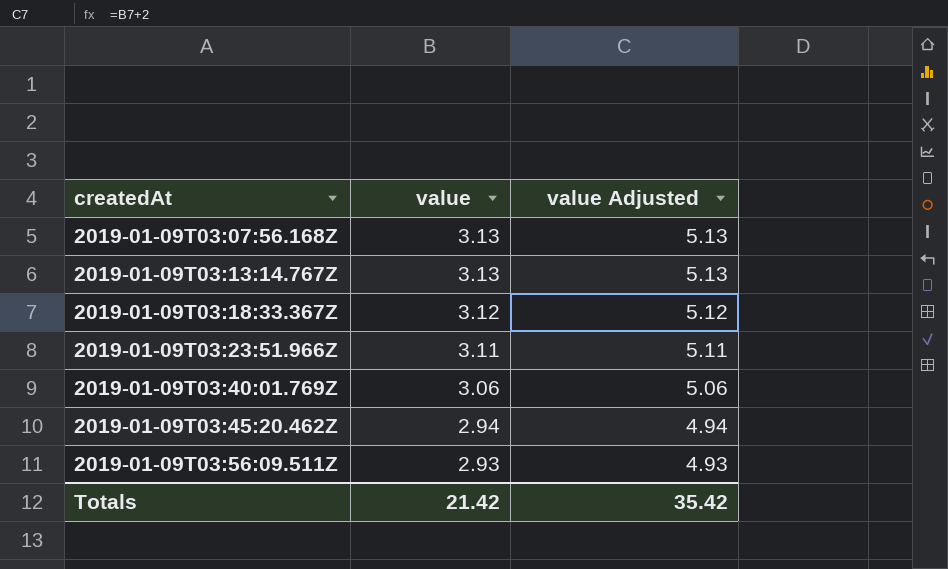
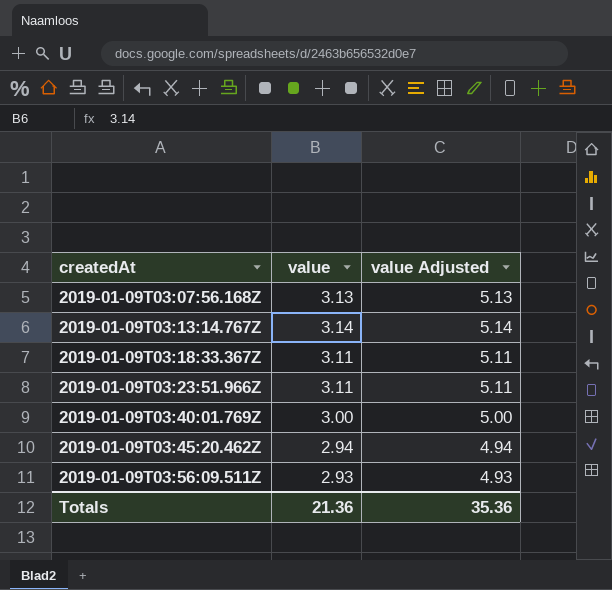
2019-01-09T03:13:14.767Z | value: 3.13 -> 3.14
2019-01-09T03:13:14.767Z | value Adjusted: 5.13 -> 5.14
2019-01-09T03:18:33.367Z | value: 3.12 -> 3.11
2019-01-09T03:18:33.367Z | value Adjusted: 5.12 -> 5.11
2019-01-09T03:40:01.769Z | value: 3.06 -> 3.00
2019-01-09T03:40:01.769Z | value Adjusted: 5.06 -> 5.00
Totals | value: 21.42 -> 21.36
Totals | value Adjusted: 35.42 -> 35.36

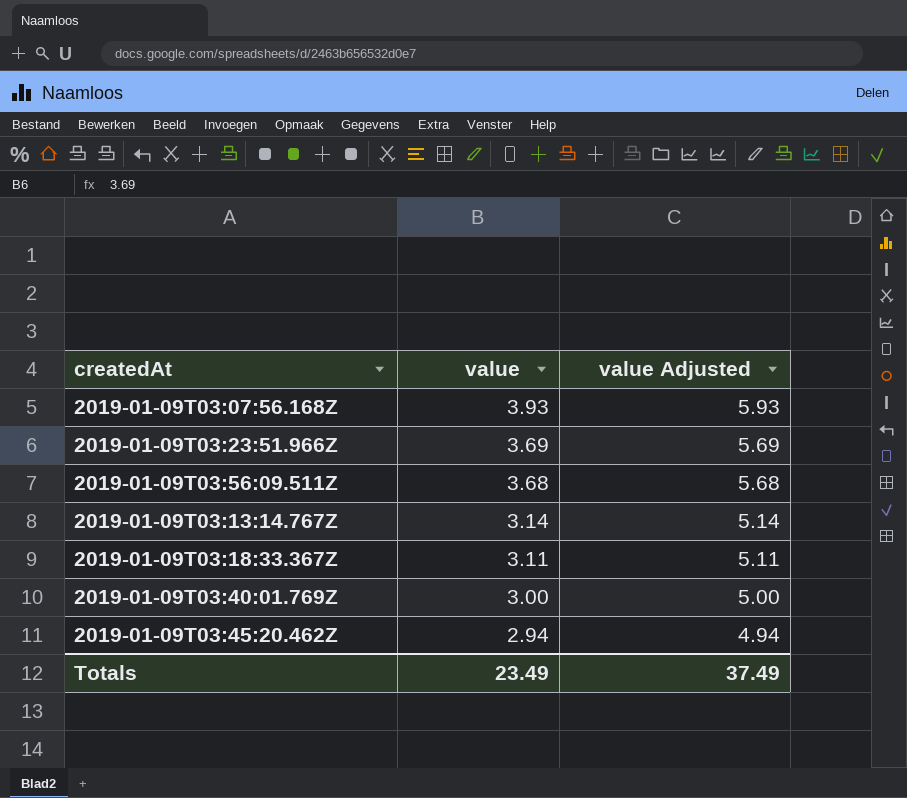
row order: createdAt ascending -> value descending
2019-01-09T03:07:56.168Z | value: 3.13 -> 3.93
2019-01-09T03:07:56.168Z | value Adjusted: 5.13 -> 5.93
2019-01-09T03:23:51.966Z | value: 3.11 -> 3.69
2019-01-09T03:23:51.966Z | value Adjusted: 5.11 -> 5.69
2019-01-09T03:56:09.511Z | value: 2.93 -> 3.68
2019-01-09T03:56:09.511Z | value Adjusted: 4.93 -> 5.68
Totals | value: 21.36 -> 23.49
Totals | value Adjusted: 35.36 -> 37.49

